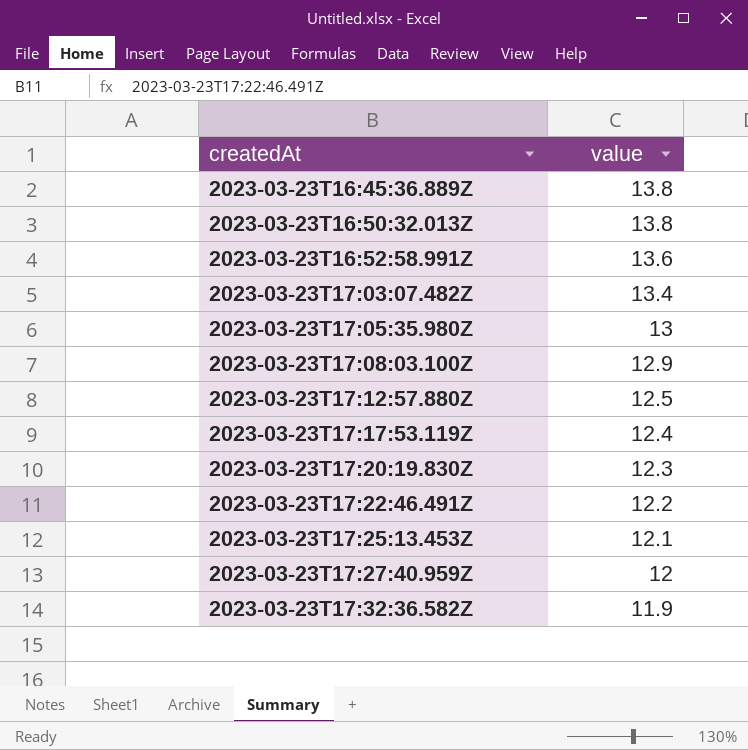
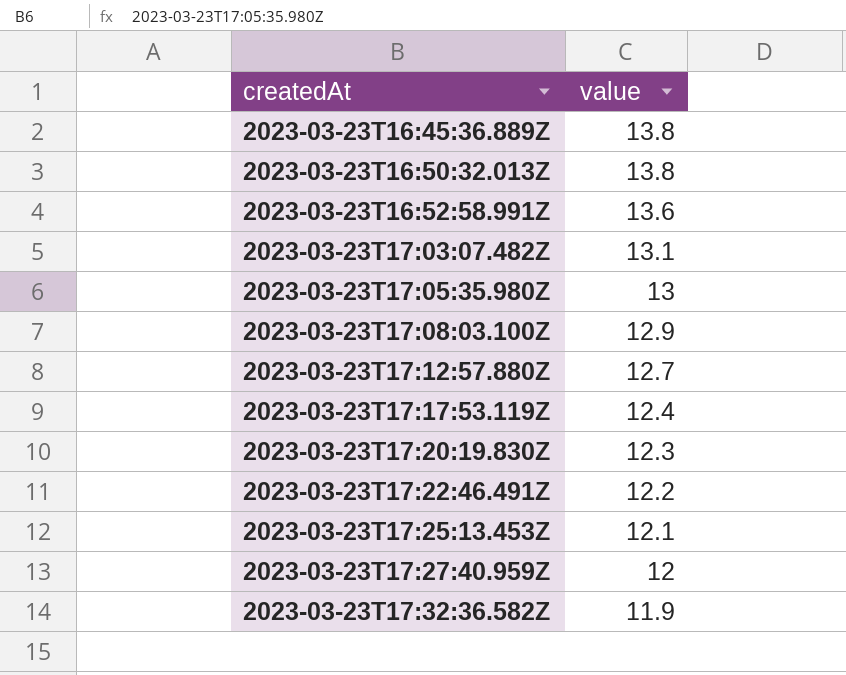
2023-03-23T17:03:07.482Z | value: 13.4 -> 13.1
2023-03-23T17:12:57.880Z | value: 12.5 -> 12.7

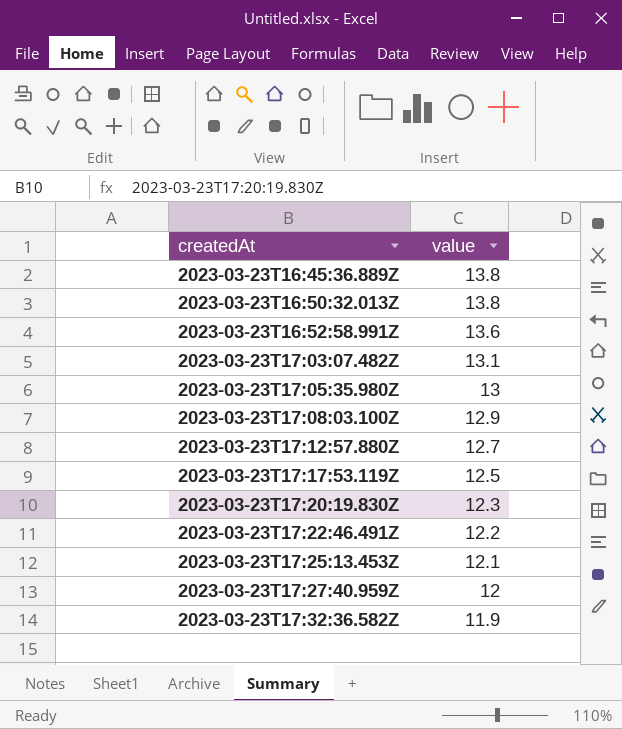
2023-03-23T17:17:53.119Z | value: 12.4 -> 12.5

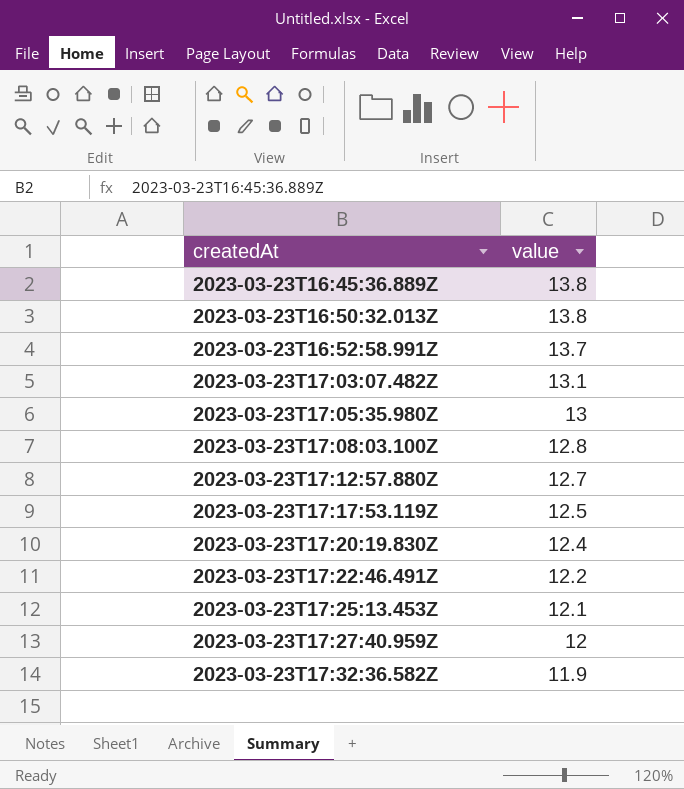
2023-03-23T16:52:58.991Z | value: 13.6 -> 13.7
2023-03-23T17:08:03.100Z | value: 12.9 -> 12.8
2023-03-23T17:20:19.830Z | value: 12.3 -> 12.4

